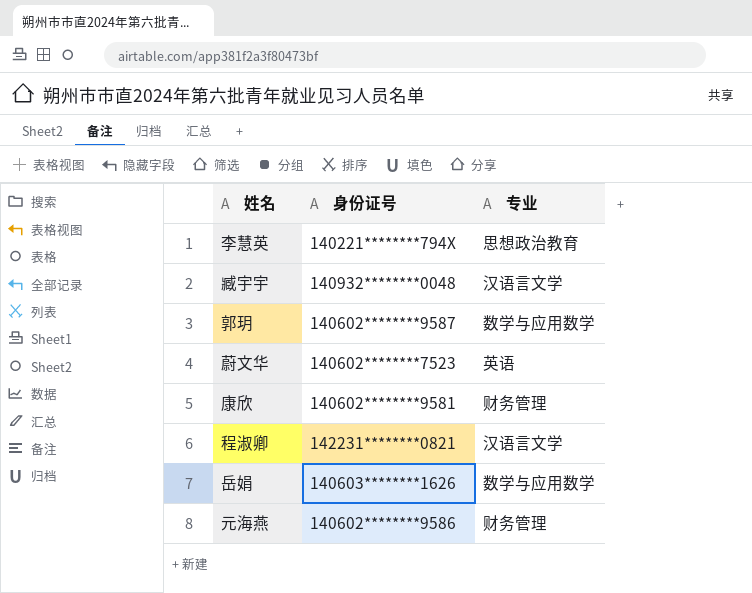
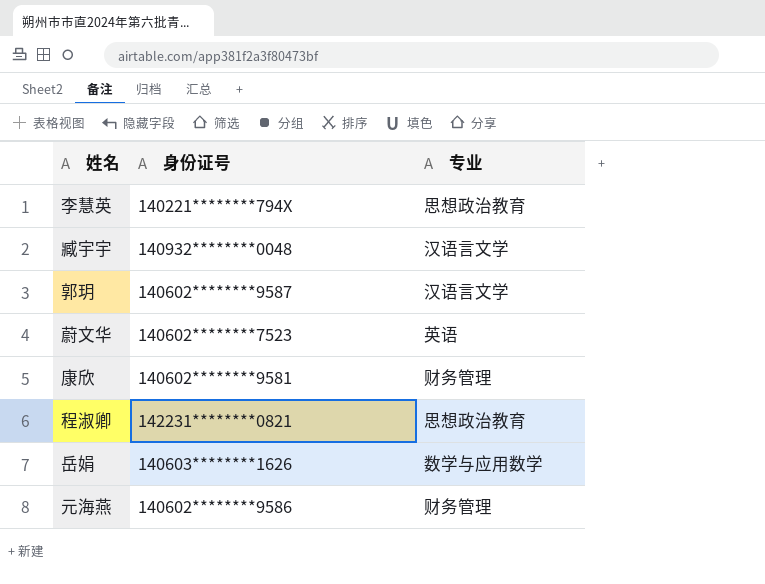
郭玥 | 专业: 数学与应用数学 -> 汉语言文学
程淑卿 | 专业: 汉语言文学 -> 思想政治教育

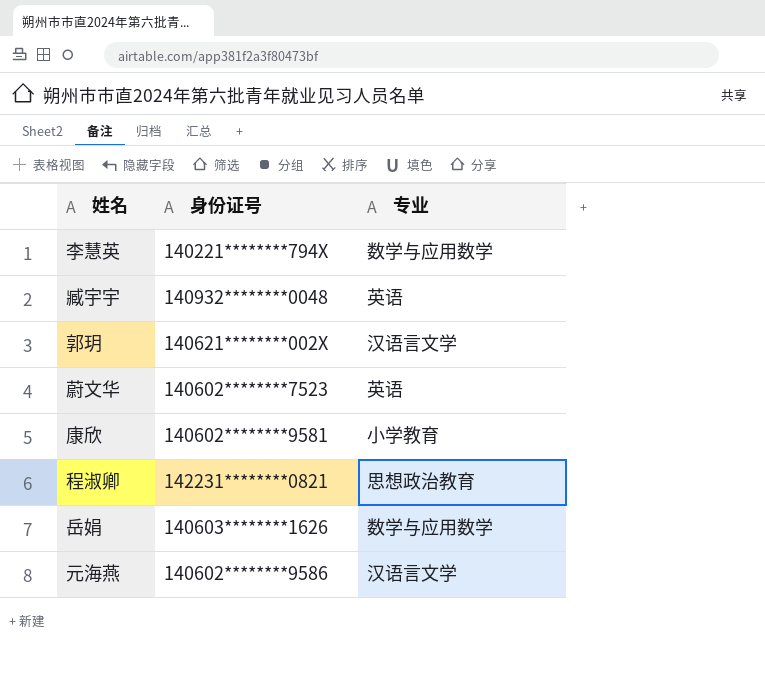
李慧英 | 专业: 思想政治教育 -> 数学与应用数学
臧宇宇 | 专业: 汉语言文学 -> 英语
郭玥 | 身份证号: 140602********9587 -> 140621********002X
康欣 | 专业: 财务管理 -> 小学教育
元海燕 | 专业: 财务管理 -> 汉语言文学

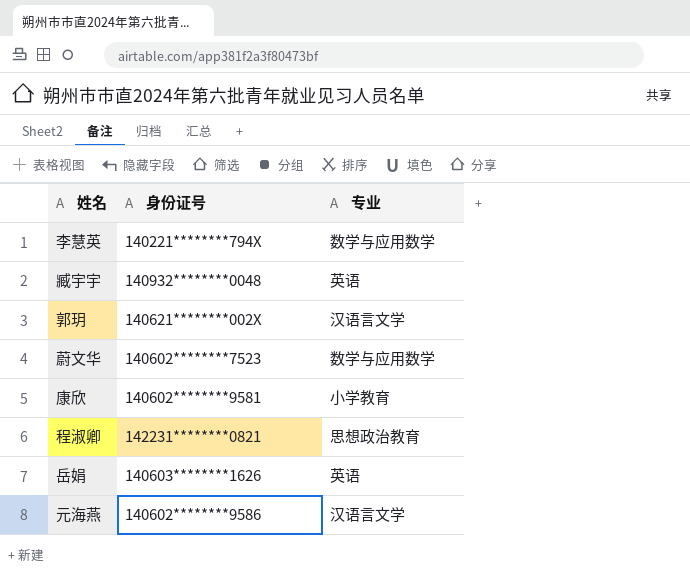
蔚文华 | 专业: 英语 -> 数学与应用数学
岳娟 | 专业: 数学与应用数学 -> 英语

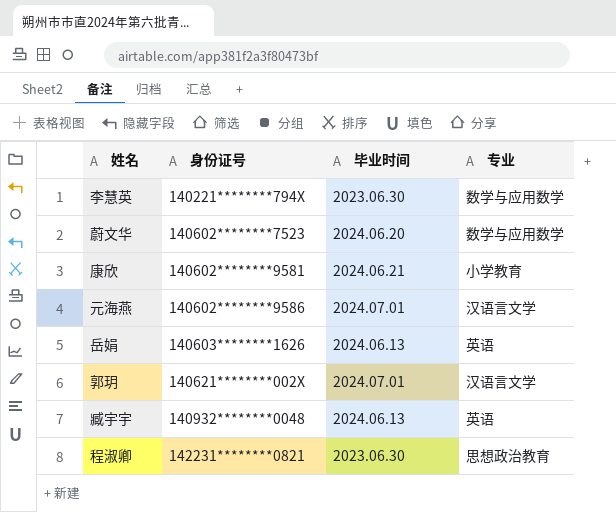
row order: none -> 身份证号 ascending
column 毕业时间 | position: none -> 3

